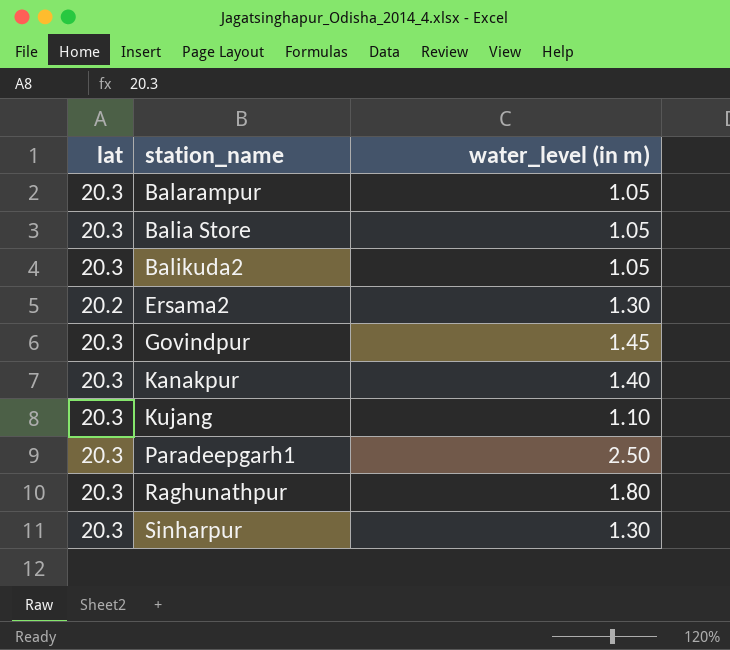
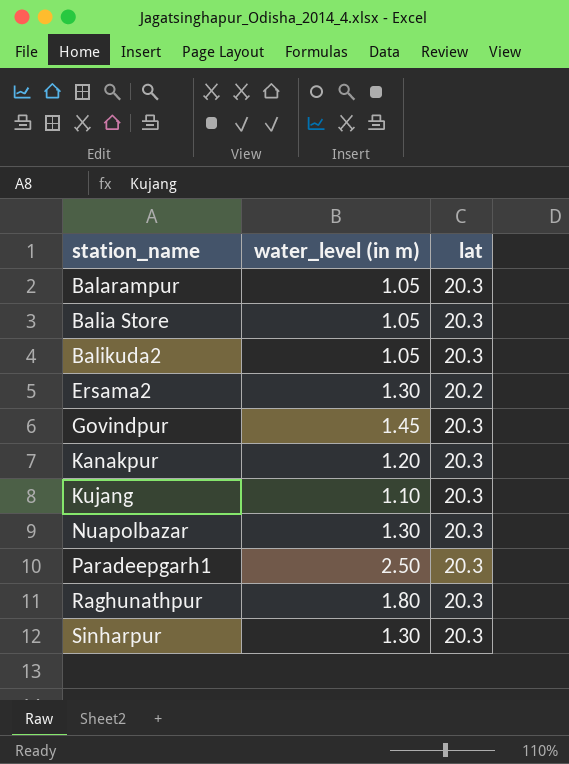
column lat | position: 1 -> 3
Kanakpur | water_level (in m): 1.40 -> 1.20
row Nuapolbazar: none -> 1.30 | 20.3

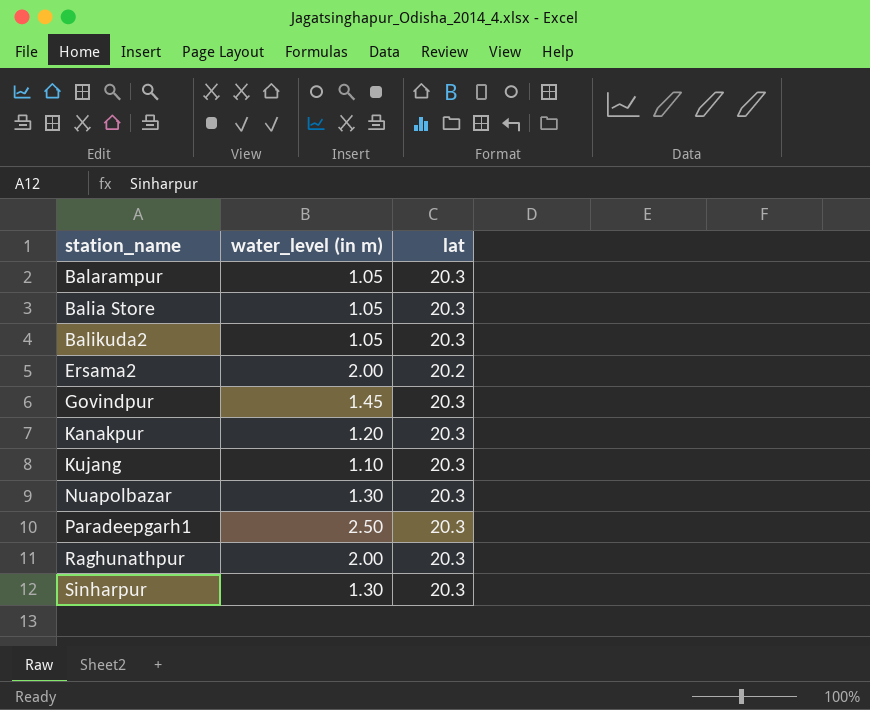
Ersama2 | water_level (in m): 1.30 -> 2.00
Raghunathpur | water_level (in m): 1.80 -> 2.00

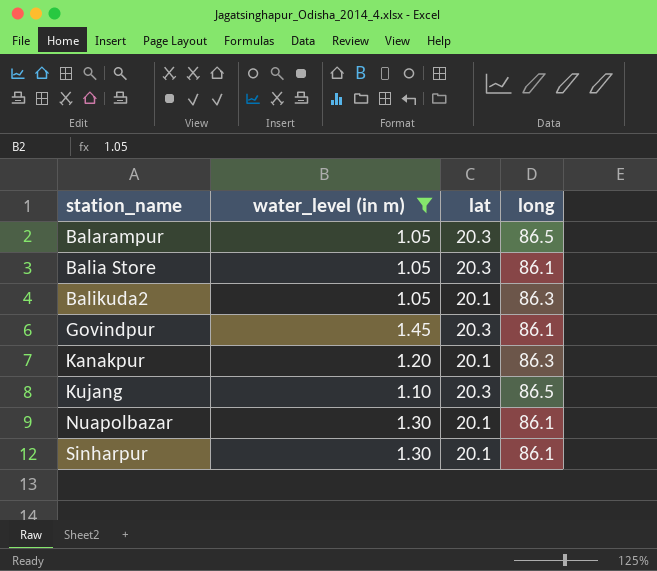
filter: none -> water_level (in m) <= 1.45
column long | position: none -> 4
Balikuda2 | lat: 20.3 -> 20.1
Kanakpur | lat: 20.3 -> 20.1
Nuapolbazar | lat: 20.3 -> 20.1
Sinharpur | lat: 20.3 -> 20.1

